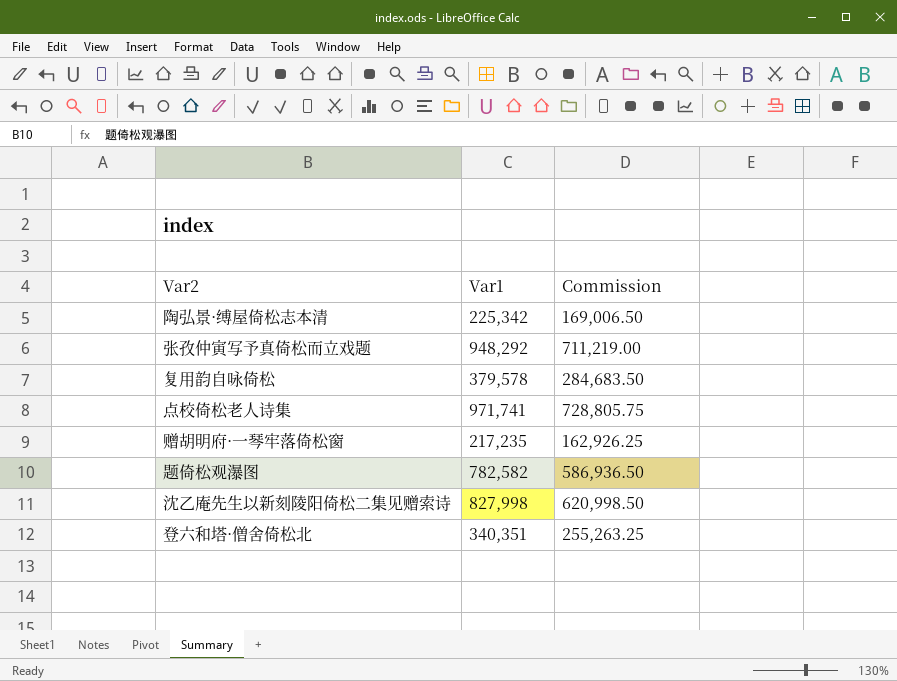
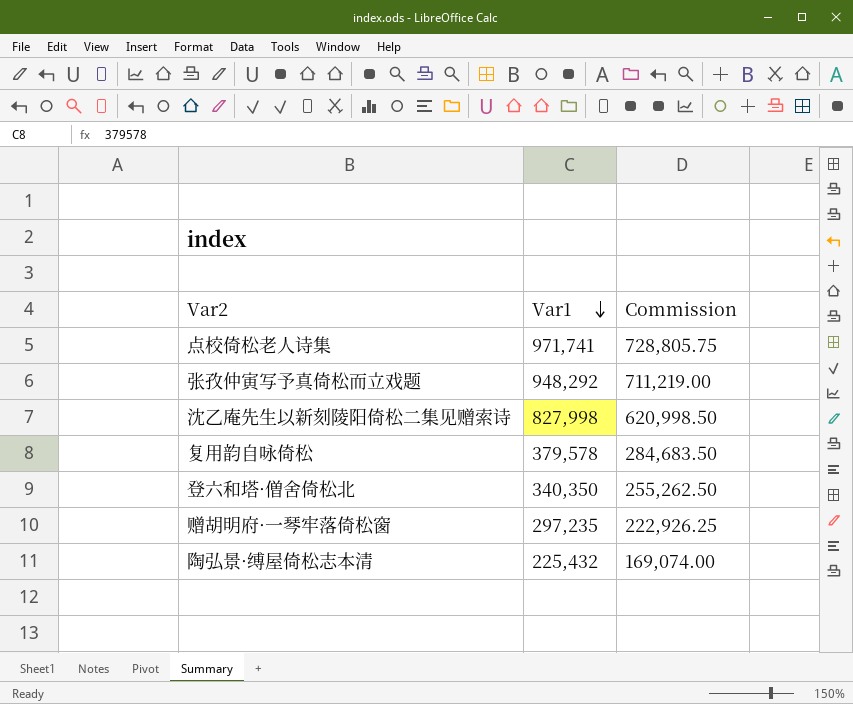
row order: none -> Var1 descending
row 题倚松观瀑图: 782,582 | 586,936.50 -> none
登六和塔·僧舍倚松北 | Var1: 340,351 -> 340,350
登六和塔·僧舍倚松北 | Commission: 255,263.25 -> 255,262.50
赠胡明府·一琴牢落倚松窗 | Var1: 217,235 -> 297,235
赠胡明府·一琴牢落倚松窗 | Commission: 162,926.25 -> 222,926.25
陶弘景·缚屋倚松志本清 | Var1: 225,342 -> 225,432
陶弘景·缚屋倚松志本清 | Commission: 169,006.50 -> 169,074.00

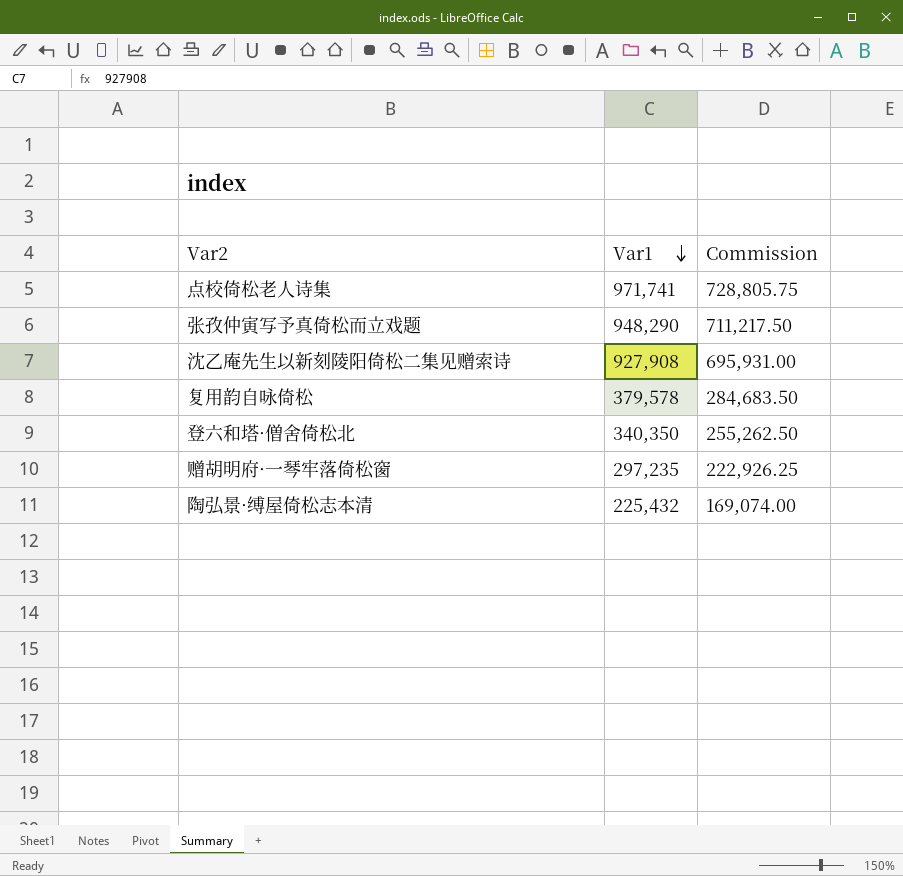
张孜仲寅写予真倚松而立戏题 | Var1: 948,292 -> 948,290
张孜仲寅写予真倚松而立戏题 | Commission: 711,219.00 -> 711,217.50
沈乙庵先生以新刻陵阳倚松二集见赠索诗 | Var1: 827,998 -> 927,908
沈乙庵先生以新刻陵阳倚松二集见赠索诗 | Commission: 620,998.50 -> 695,931.00

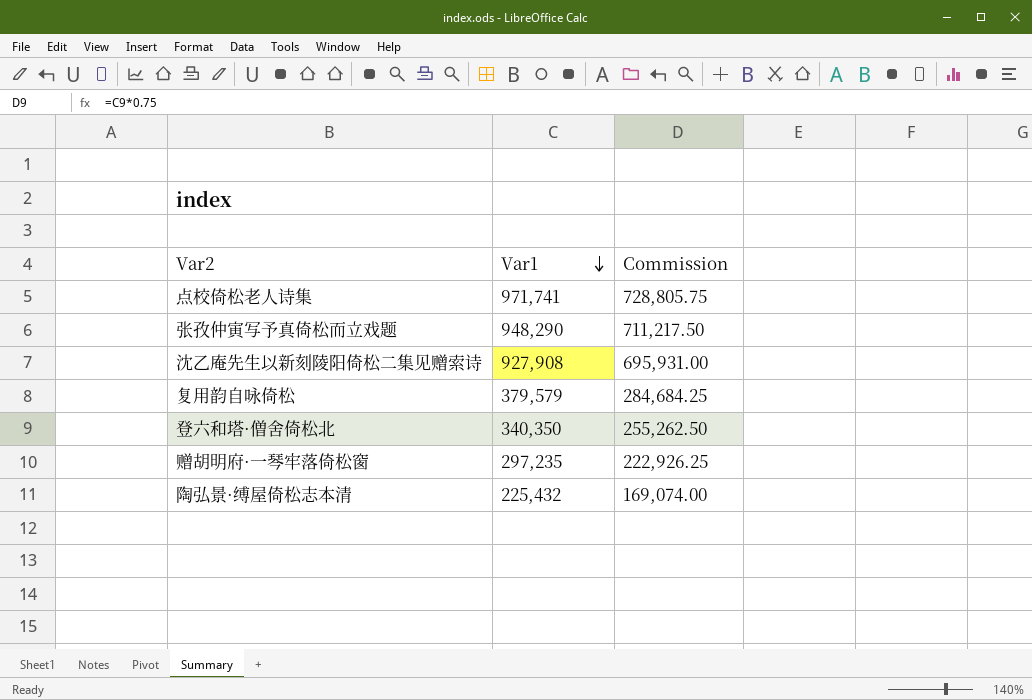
复用韵自咏倚松 | Var1: 379,578 -> 379,579
复用韵自咏倚松 | Commission: 284,683.50 -> 284,684.25

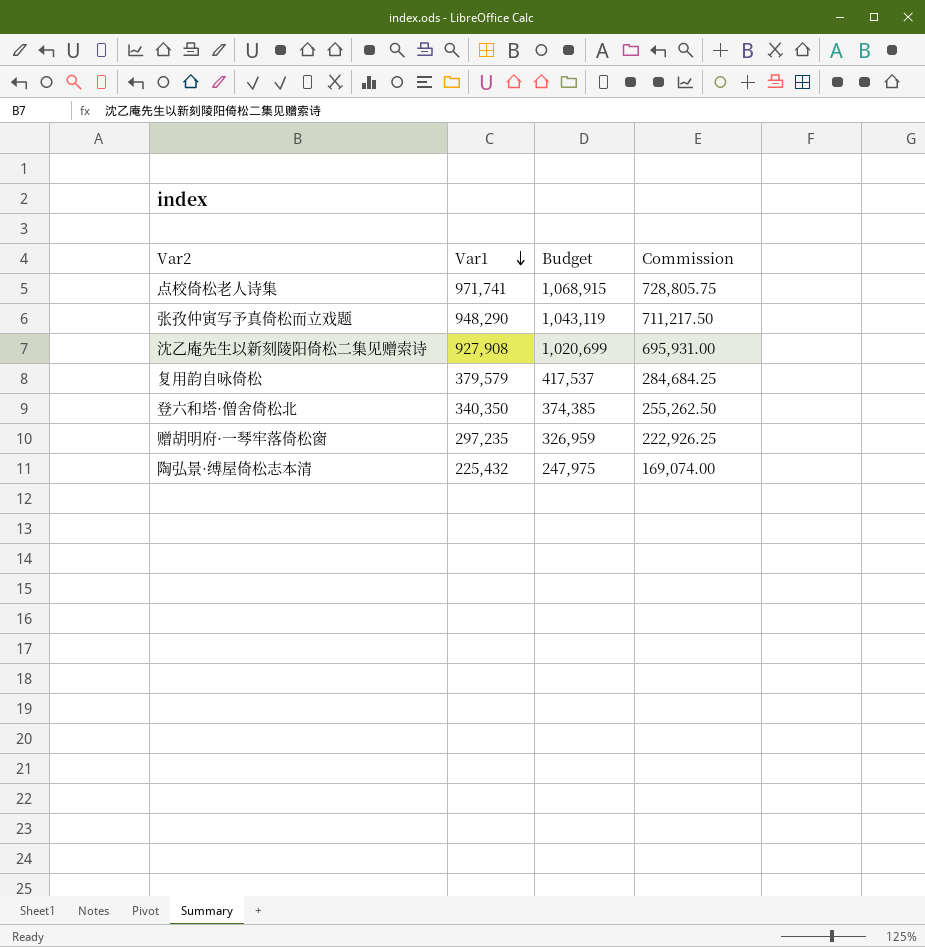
column Budget | formula: none -> [Var1] * 1.1

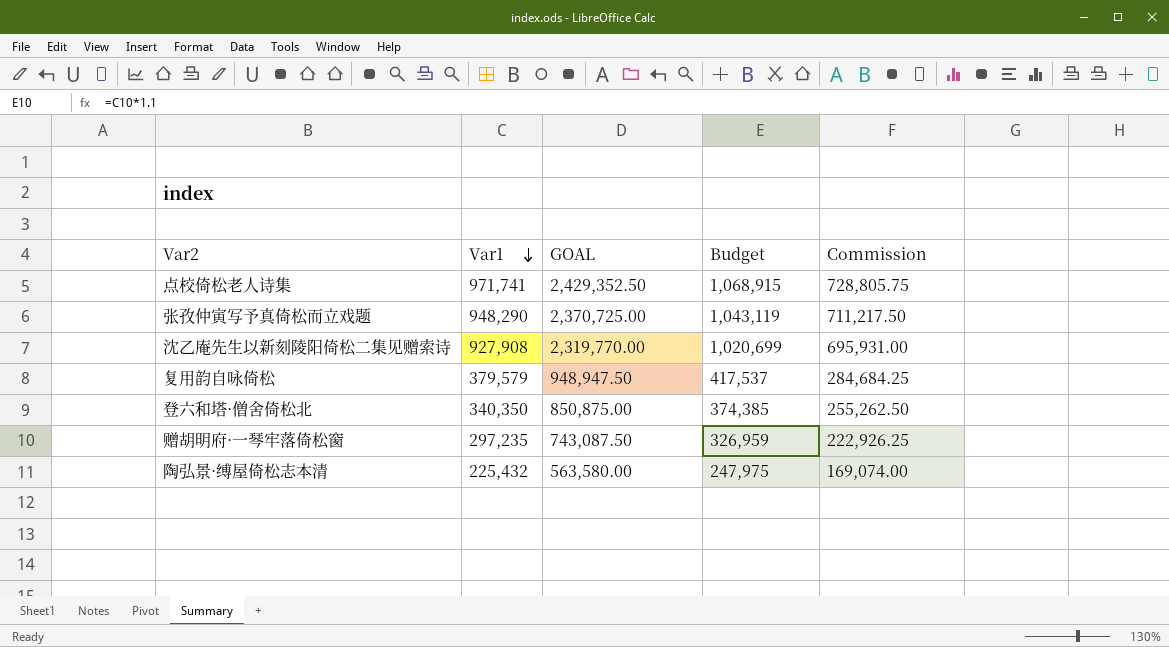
column GOAL | formula: none -> [Var1] * 2.5

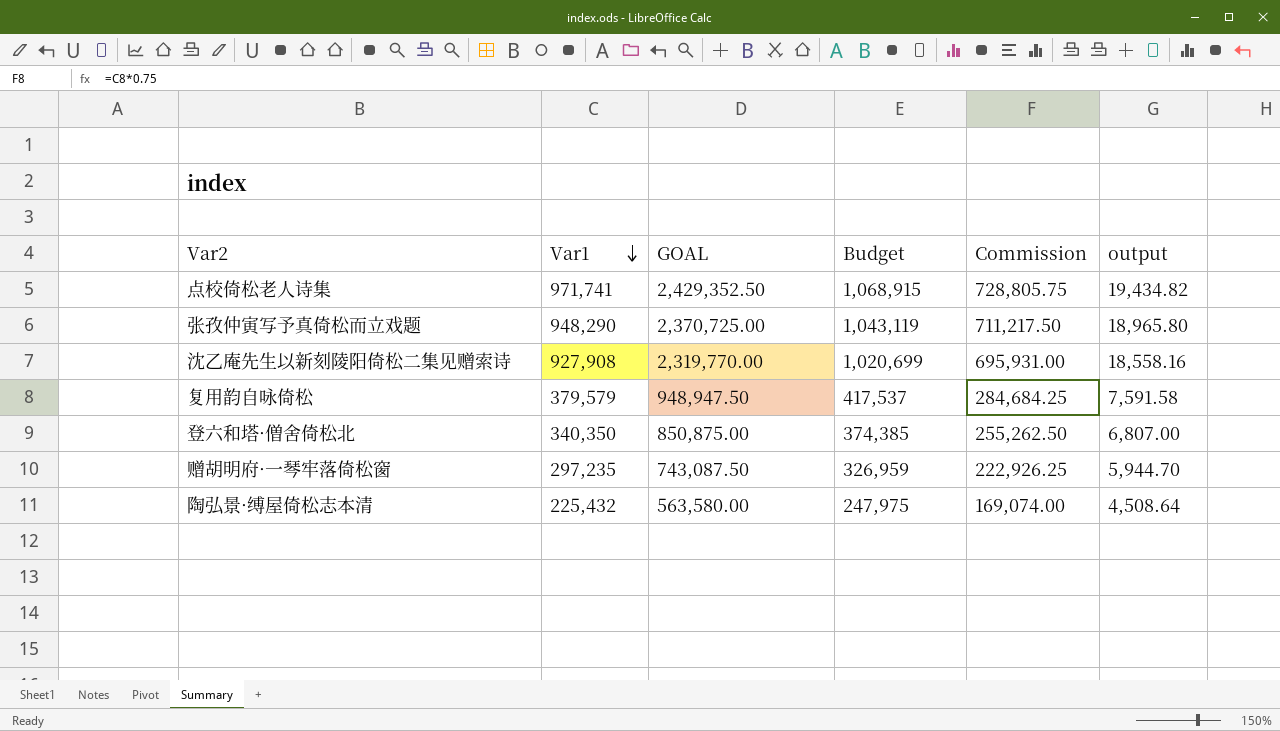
column output | formula: none -> [Var1] * 0.02

